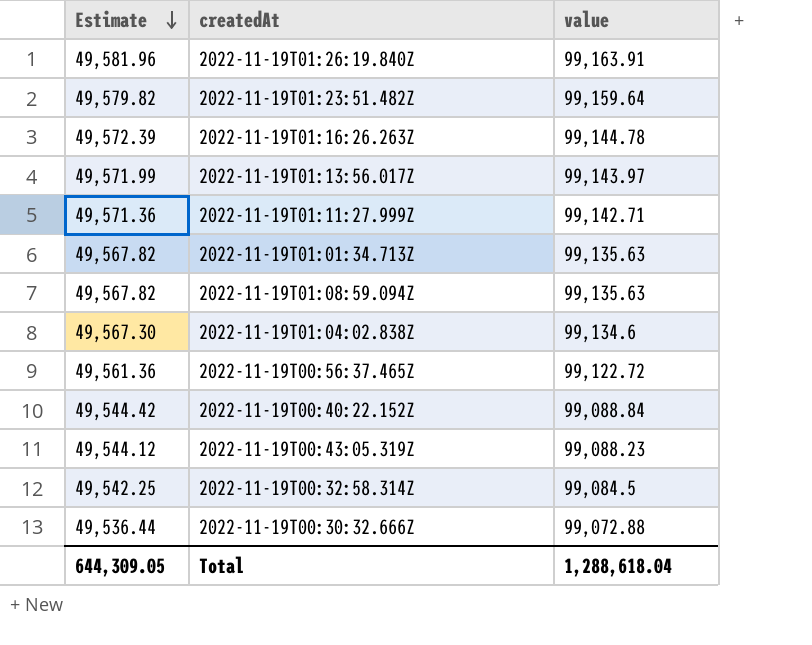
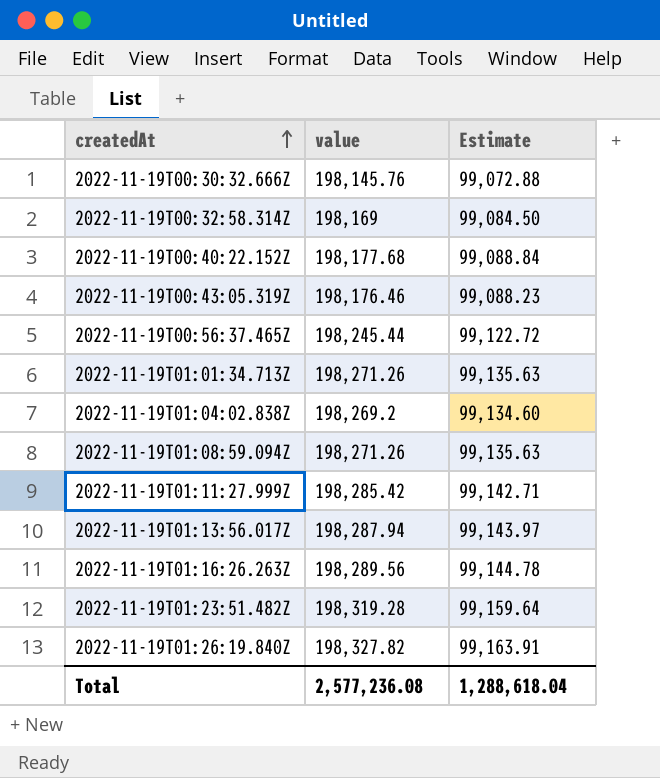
row order: Estimate descending -> createdAt ascending
column Estimate | position: 1 -> 3
2022-11-19T00:30:32.666Z | value: 99,072.88 -> 198,145.76
2022-11-19T00:30:32.666Z | Estimate: 49,536.44 -> 99,072.88
2022-11-19T00:32:58.314Z | value: 99,084.5 -> 198,169
2022-11-19T00:32:58.314Z | Estimate: 49,542.25 -> 99,084.50
2022-11-19T00:40:22.152Z | value: 99,088.84 -> 198,177.68
2022-11-19T00:40:22.152Z | Estimate: 49,544.42 -> 99,088.84
2022-11-19T00:43:05.319Z | value: 99,088.23 -> 198,176.46
2022-11-19T00:43:05.319Z | Estimate: 49,544.12 -> 99,088.23
2022-11-19T00:56:37.465Z | value: 99,122.72 -> 198,245.44
2022-11-19T00:56:37.465Z | Estimate: 49,561.36 -> 99,122.72
2022-11-19T01:01:34.713Z | value: 99,135.63 -> 198,271.26
2022-11-19T01:01:34.713Z | Estimate: 49,567.82 -> 99,135.63
2022-11-19T01:04:02.838Z | value: 99,134.6 -> 198,269.2
2022-11-19T01:04:02.838Z | Estimate: 49,567.30 -> 99,134.60
2022-11-19T01:08:59.094Z | value: 99,135.63 -> 198,271.26
2022-11-19T01:08:59.094Z | Estimate: 49,567.82 -> 99,135.63
2022-11-19T01:11:27.999Z | value: 99,142.71 -> 198,285.42
2022-11-19T01:11:27.999Z | Estimate: 49,571.36 -> 99,142.71
2022-11-19T01:13:56.017Z | value: 99,143.97 -> 198,287.94
2022-11-19T01:13:56.017Z | Estimate: 49,571.99 -> 99,143.97
2022-11-19T01:16:26.263Z | value: 99,144.78 -> 198,289.56
2022-11-19T01:16:26.263Z | Estimate: 49,572.39 -> 99,144.78
2022-11-19T01:23:51.482Z | value: 99,159.64 -> 198,319.28
2022-11-19T01:23:51.482Z | Estimate: 49,579.82 -> 99,159.64
2022-11-19T01:26:19.840Z | value: 99,163.91 -> 198,327.82
2022-11-19T01:26:19.840Z | Estimate: 49,581.96 -> 99,163.91
Total | value: 1,288,618.04 -> 2,577,236.08
Total | Estimate: 644,309.05 -> 1,288,618.04

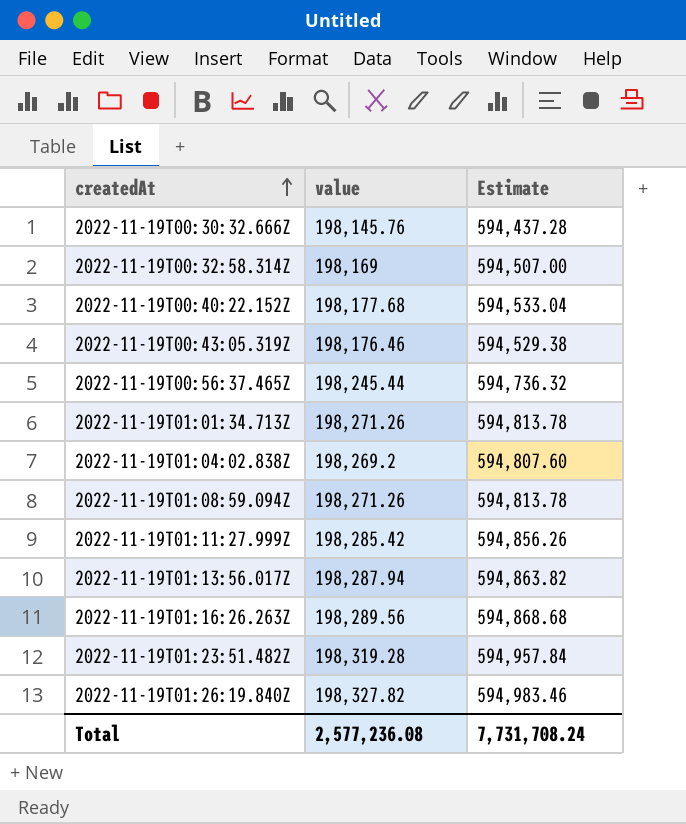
column Estimate | formula: [value] * 0.5 -> [value] * 3
Total | Estimate: 1,288,618.04 -> 7,731,708.24

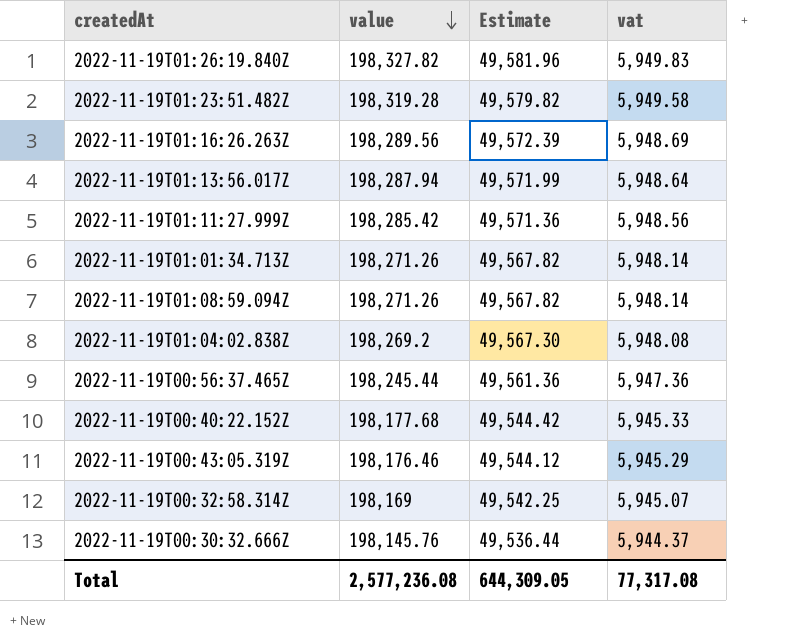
row order: createdAt ascending -> value descending
column Estimate | formula: [value] * 3 -> [value] * 0.25
column vat | formula: none -> [value] * 0.03
Total | Estimate: 7,731,708.24 -> 644,309.05

